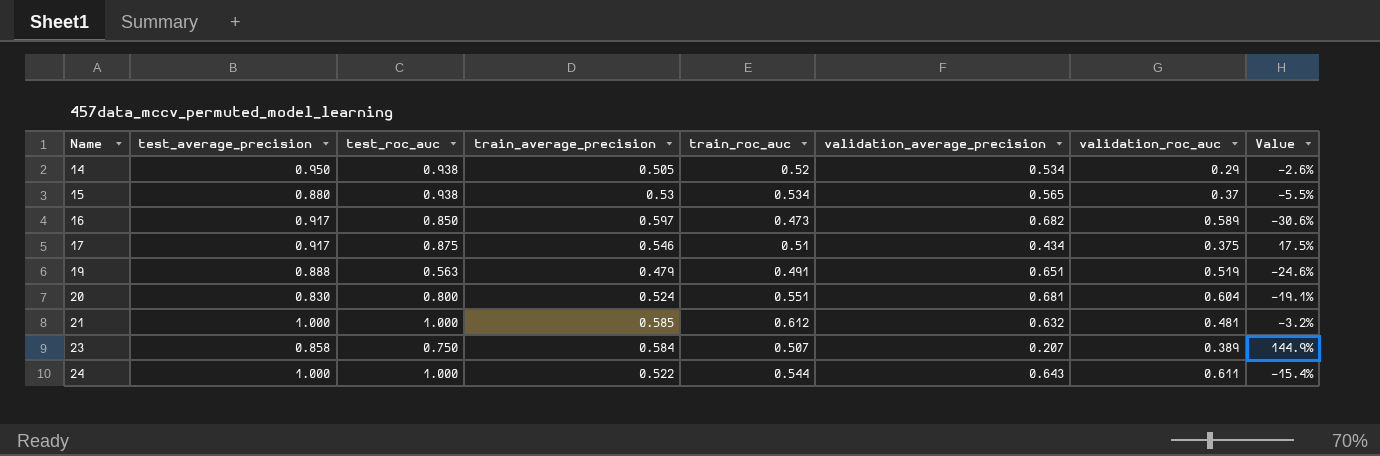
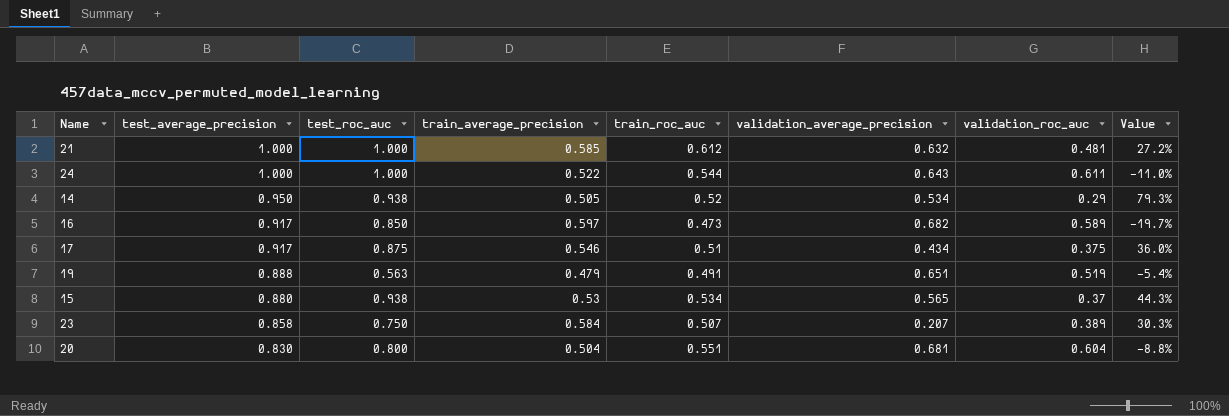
row order: Name ascending -> test_average_precision descending
column Value | formula: ([train_roc_auc] - [validation_average_precision]) / [validation_average_precision] -> ([train_roc_auc] - [validation_roc_auc]) / [validation_roc_auc]
20 | train_average_precision: 0.524 -> 0.504

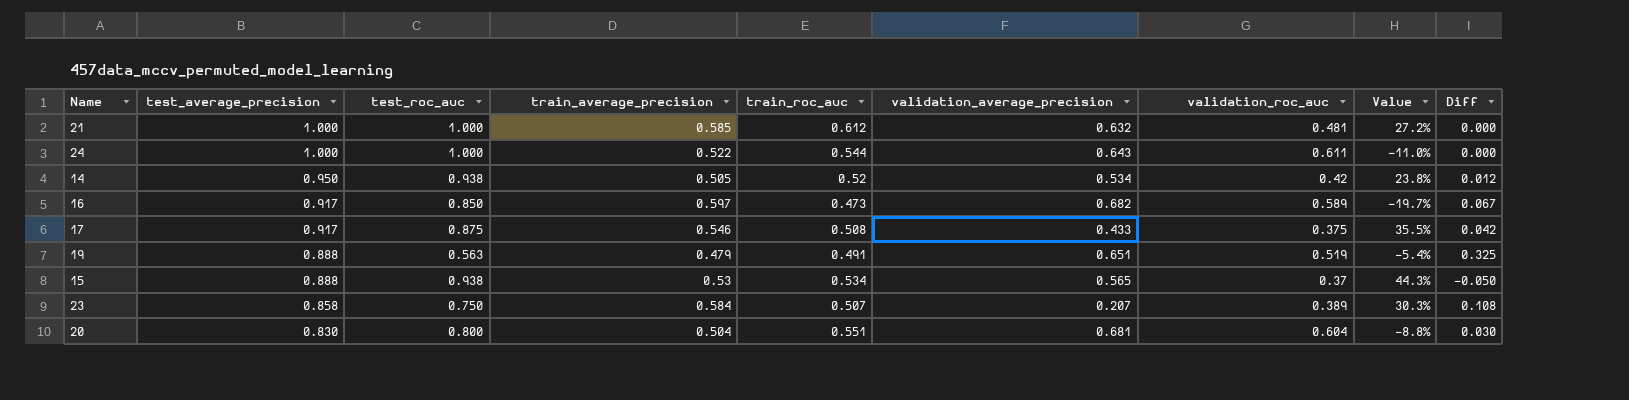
column Diff | formula: none -> [test_average_precision] - [test_roc_auc]
14 | validation_roc_auc: 0.29 -> 0.42
14 | Value: 79.3% -> 23.8%
17 | train_roc_auc: 0.51 -> 0.508
17 | validation_average_precision: 0.434 -> 0.433
17 | Value: 36.0% -> 35.5%
15 | test_average_precision: 0.880 -> 0.888

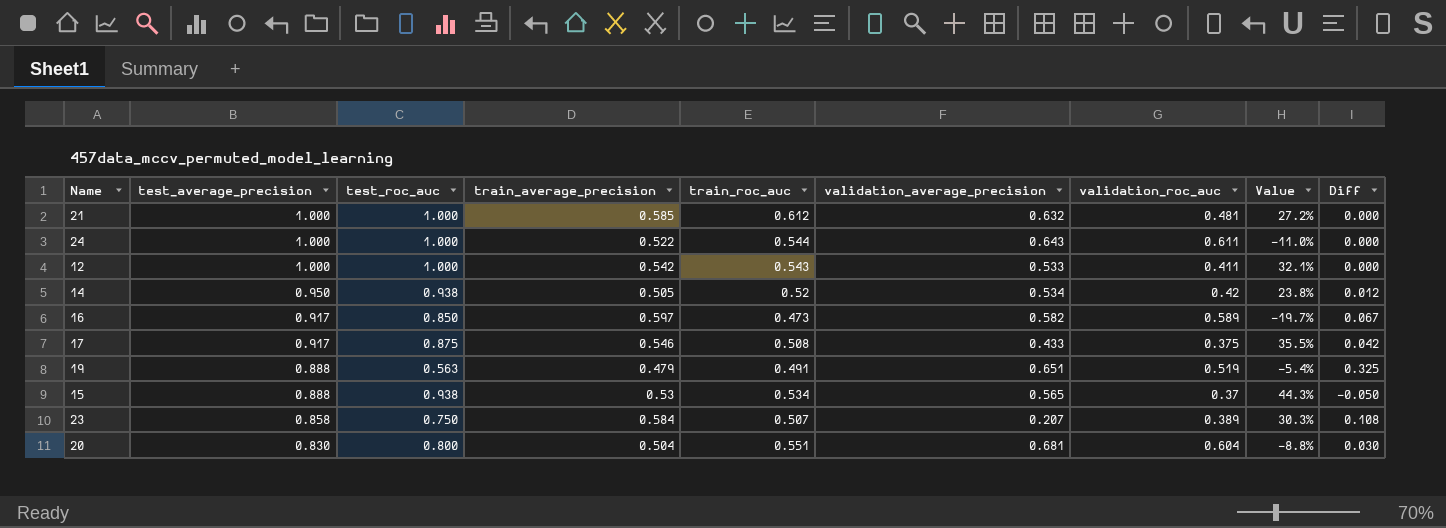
row 12: none -> 1.000 | 1.000 | 0.542 | 0.543 | 0.533 | 0.411 | 32.1% | 0.000
16 | validation_average_precision: 0.682 -> 0.582

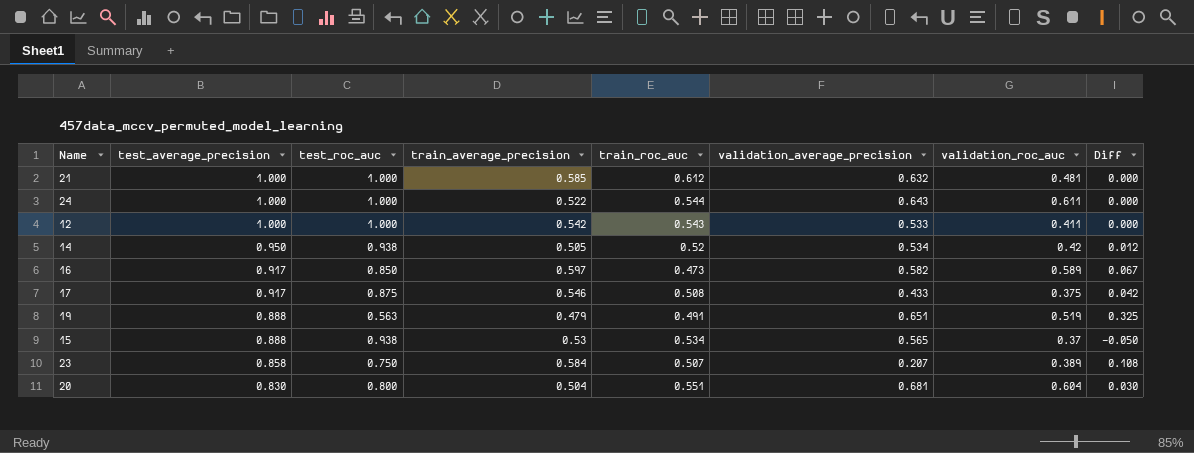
column Value | formula: ([train_roc_auc] - [validation_roc_auc]) / [validation_roc_auc] -> none

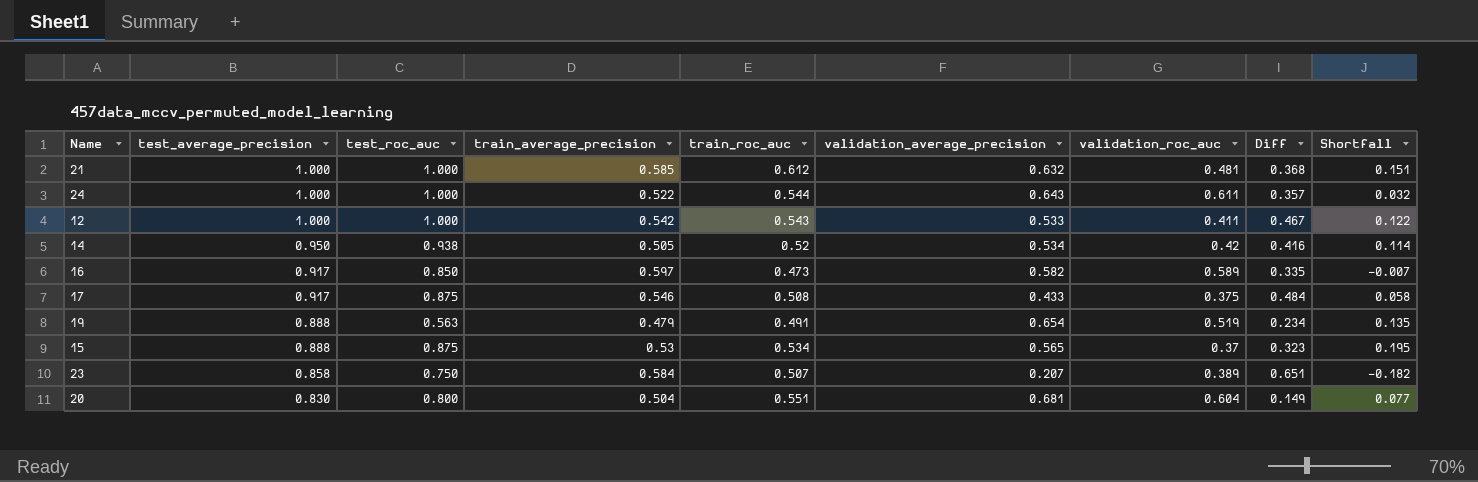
column Diff | formula: [test_average_precision] - [test_roc_auc] -> [test_average_precision] - [validation_average_precision]
column Shortfall | formula: none -> [validation_average_precision] - [validation_roc_auc]
19 | validation_average_precision: 0.651 -> 0.654
15 | test_roc_auc: 0.938 -> 0.875

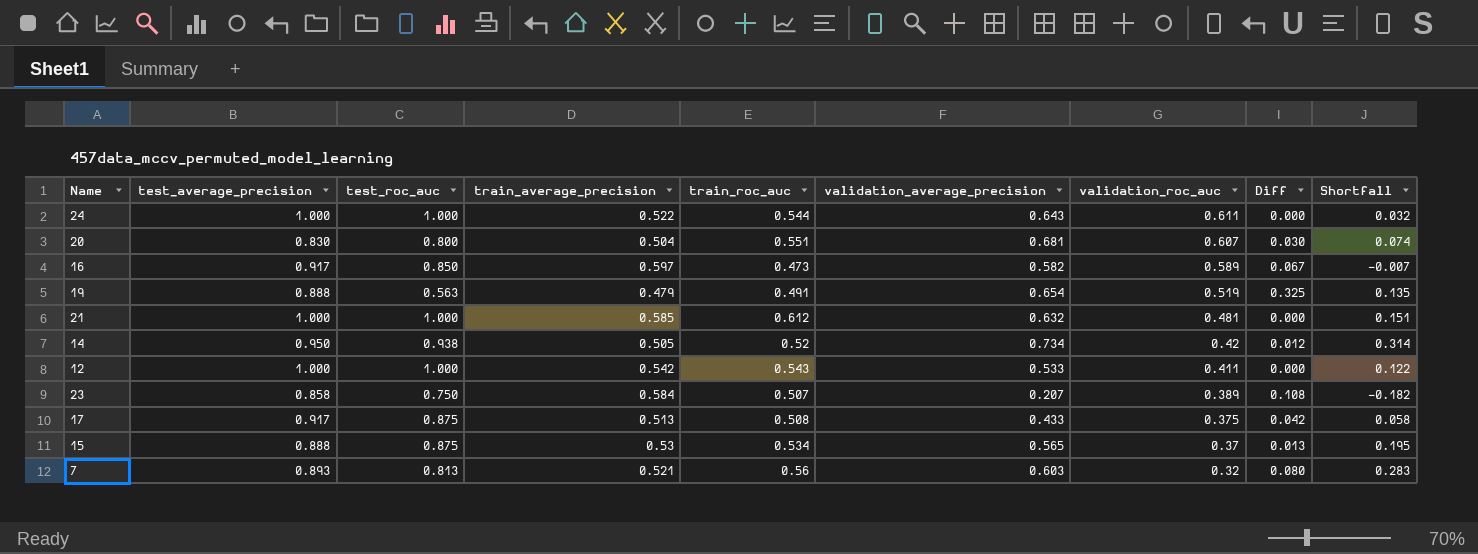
row order: test_average_precision descending -> validation_roc_auc descending
column Diff | formula: [test_average_precision] - [validation_average_precision] -> [test_average_precision] - [test_roc_auc]
20 | validation_roc_auc: 0.604 -> 0.607
20 | Shortfall: 0.077 -> 0.074
14 | validation_average_precision: 0.534 -> 0.734
14 | Shortfall: 0.114 -> 0.314
17 | train_average_precision: 0.546 -> 0.513
row 7: none -> 0.893 | 0.813 | 0.521 | 0.56 | 0.603 | 0.32 | 0.080 | 0.283

